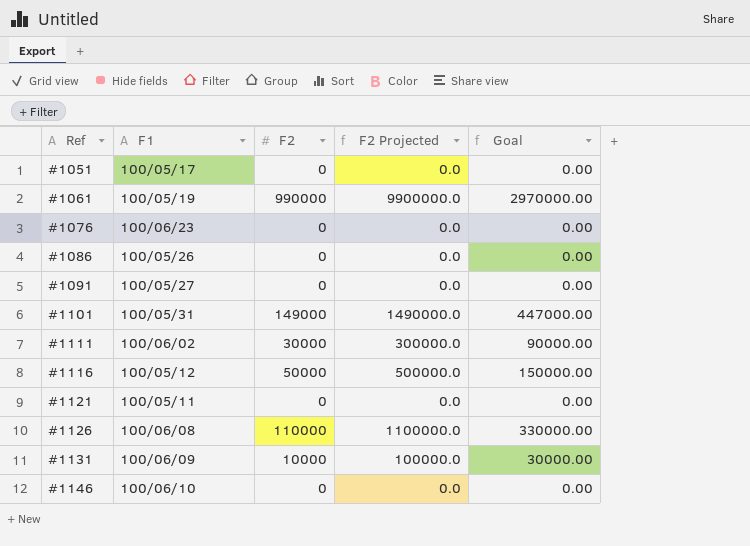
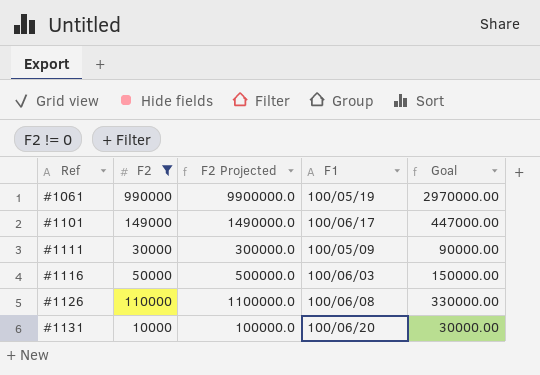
filter: none -> F2 != 0
column F1 | position: 2 -> 4
#1101 | F1: 100/05/31 -> 100/06/17
#1111 | F1: 100/06/02 -> 100/05/09
#1116 | F1: 100/05/12 -> 100/06/03
#1131 | F1: 100/06/09 -> 100/06/20

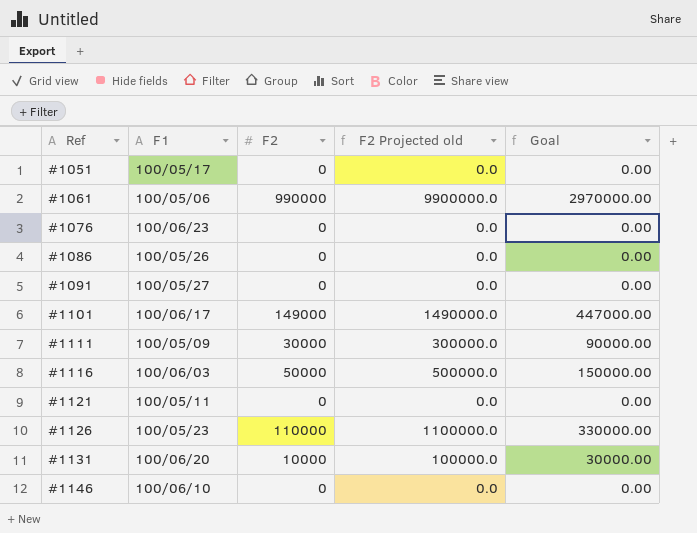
filter: F2 != 0 -> none
column F1 | position: 4 -> 2
column name: F2 Projected -> F2 Projected old
#1061 | F1: 100/05/19 -> 100/05/06
#1126 | F1: 100/06/08 -> 100/05/23

